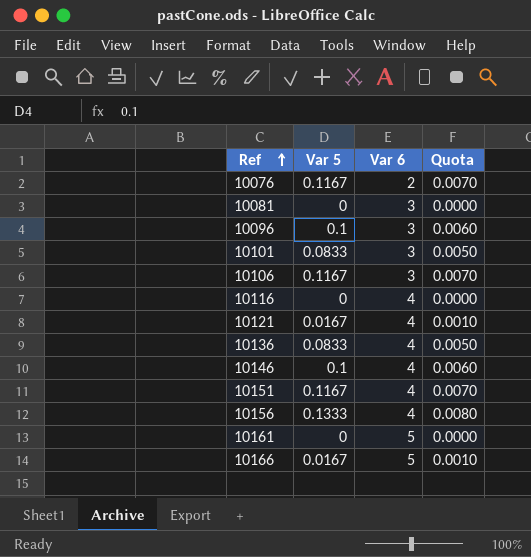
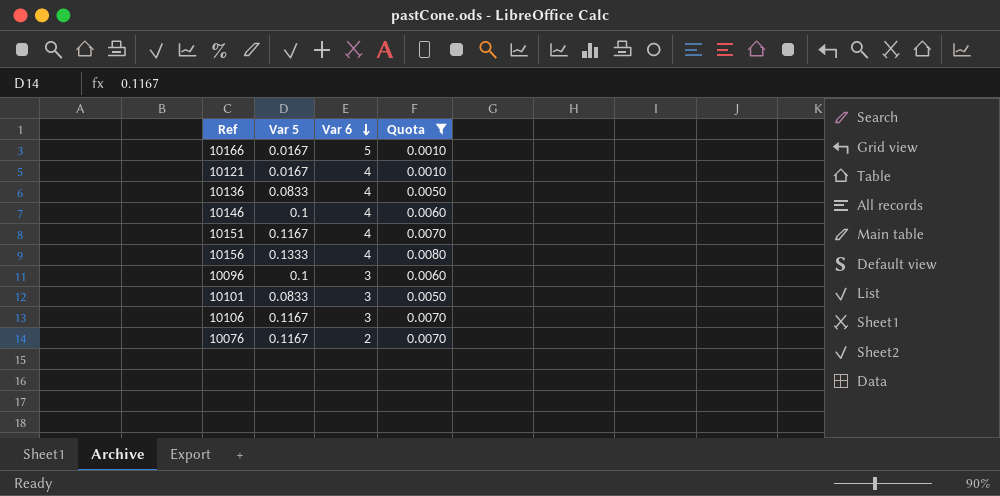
filter: none -> Quota != 0.0000
row order: Ref ascending -> Var 6 descending

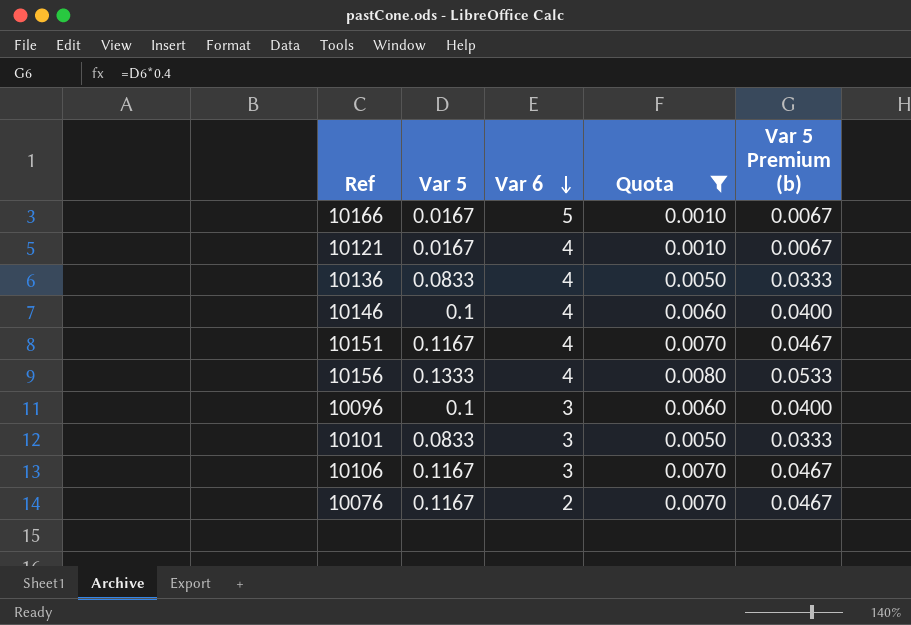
column Var 5 Premium (b) | formula: none -> [Var 5] * 0.4

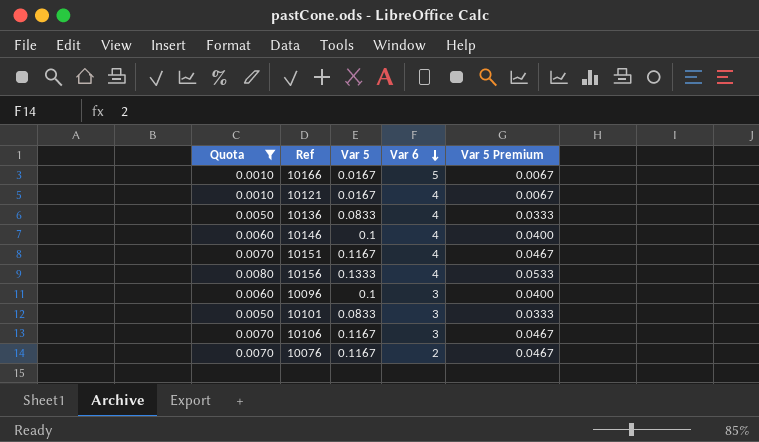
column Quota | position: 4 -> 1
column name: Var 5 Premium (b) -> Var 5 Premium

